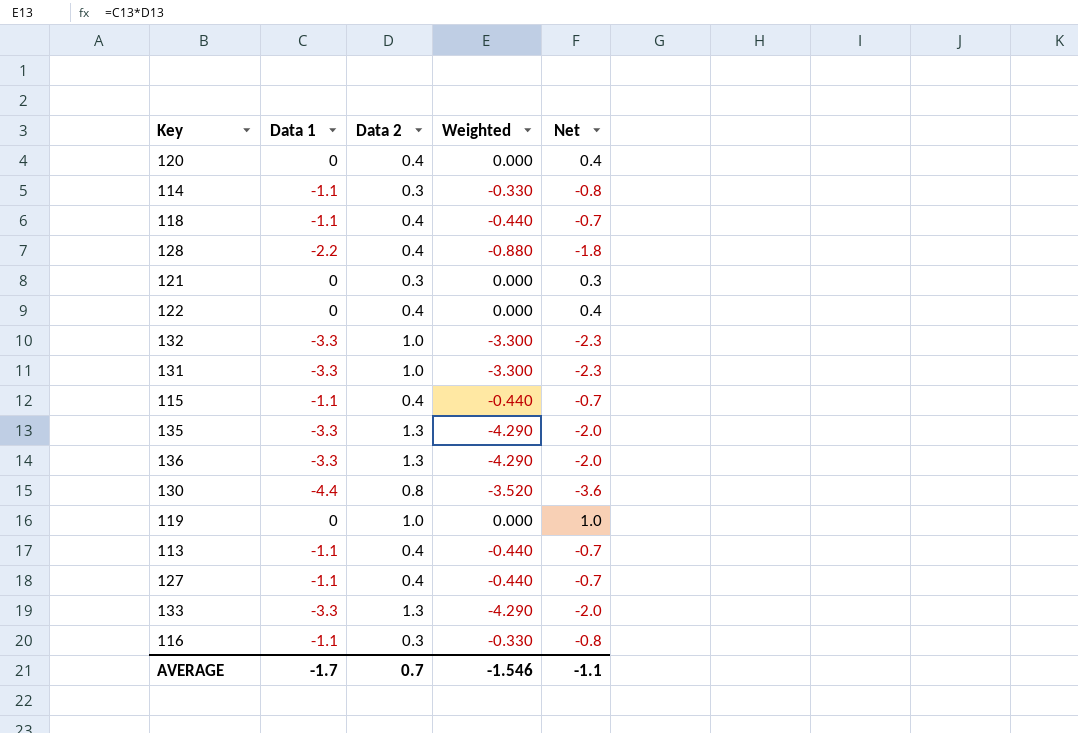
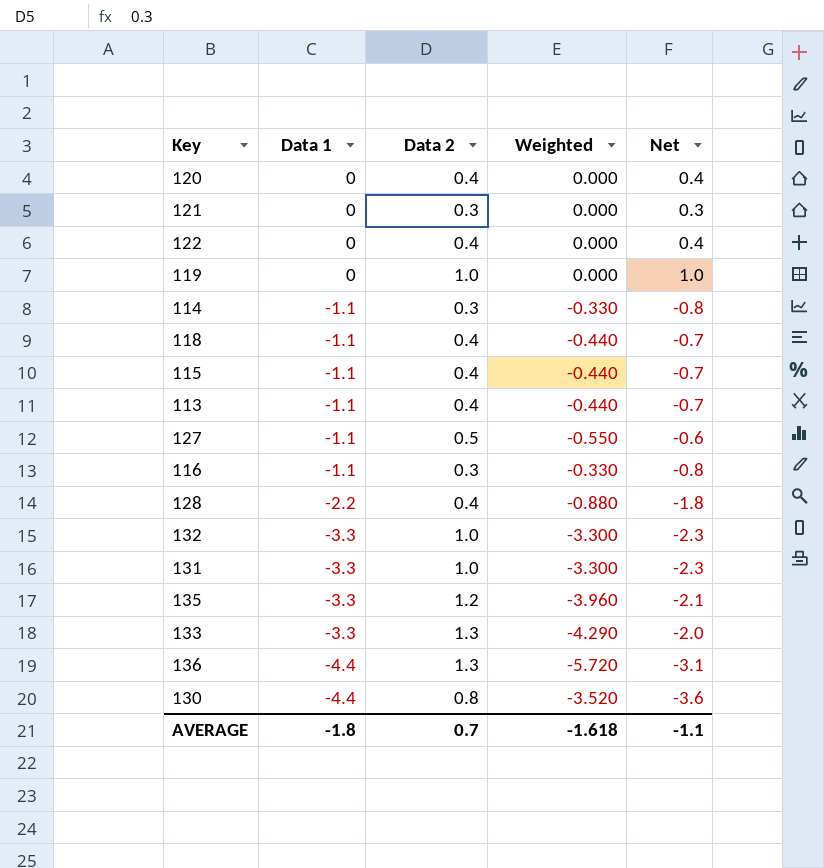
row order: none -> Data 1 descending
127 | Data 2: 0.4 -> 0.5
127 | Weighted: -0.440 -> -0.550
127 | Net: -0.7 -> -0.6
135 | Data 2: 1.3 -> 1.2
135 | Weighted: -4.290 -> -3.960
135 | Net: -2.0 -> -2.1
136 | Data 1: -3.3 -> -4.4
136 | Weighted: -4.290 -> -5.720
136 | Net: -2.0 -> -3.1
AVERAGE | Data 1: -1.7 -> -1.8
AVERAGE | Weighted: -1.546 -> -1.618

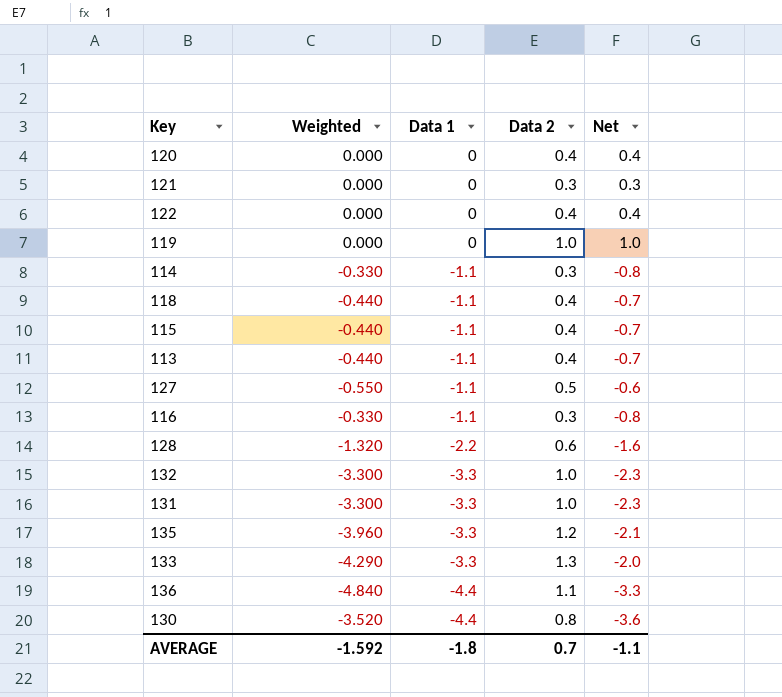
column Weighted | position: 4 -> 2
128 | Weighted: -0.880 -> -1.320
128 | Data 2: 0.4 -> 0.6
128 | Net: -1.8 -> -1.6
136 | Weighted: -5.720 -> -4.840
136 | Data 2: 1.3 -> 1.1
136 | Net: -3.1 -> -3.3
AVERAGE | Weighted: -1.618 -> -1.592

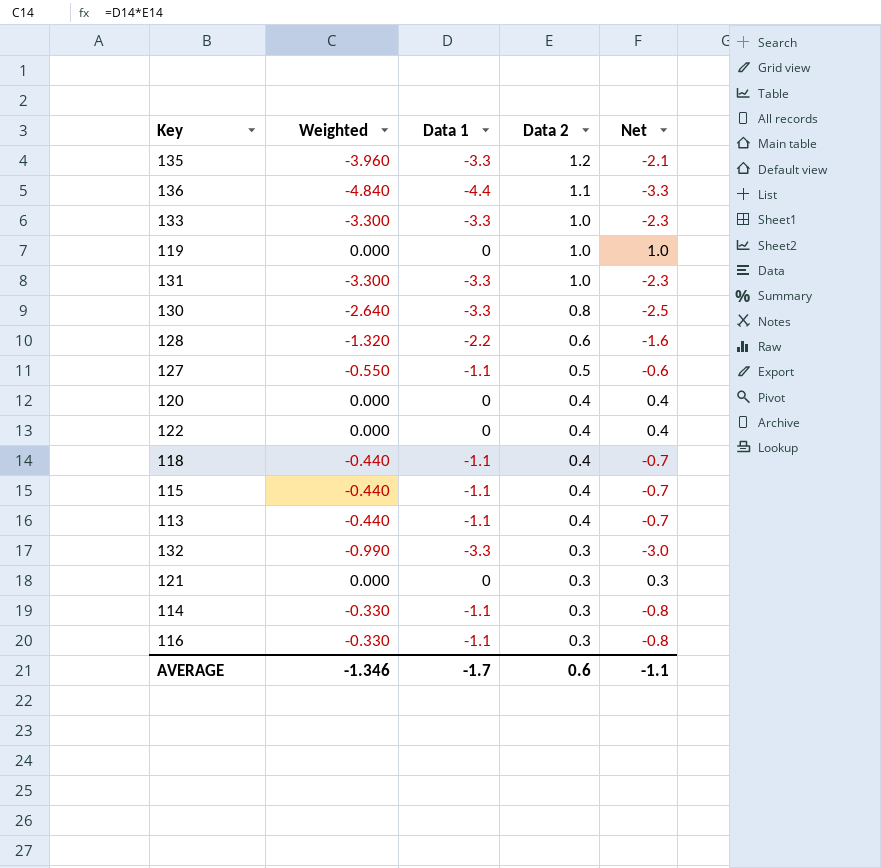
row order: Data 1 descending -> Data 2 descending
133 | Weighted: -4.290 -> -3.300
133 | Data 2: 1.3 -> 1.0
133 | Net: -2.0 -> -2.3
130 | Weighted: -3.520 -> -2.640
130 | Data 1: -4.4 -> -3.3
130 | Net: -3.6 -> -2.5
132 | Weighted: -3.300 -> -0.990
132 | Data 2: 1.0 -> 0.3
132 | Net: -2.3 -> -3.0
AVERAGE | Weighted: -1.592 -> -1.346
AVERAGE | Data 1: -1.8 -> -1.7
AVERAGE | Data 2: 0.7 -> 0.6

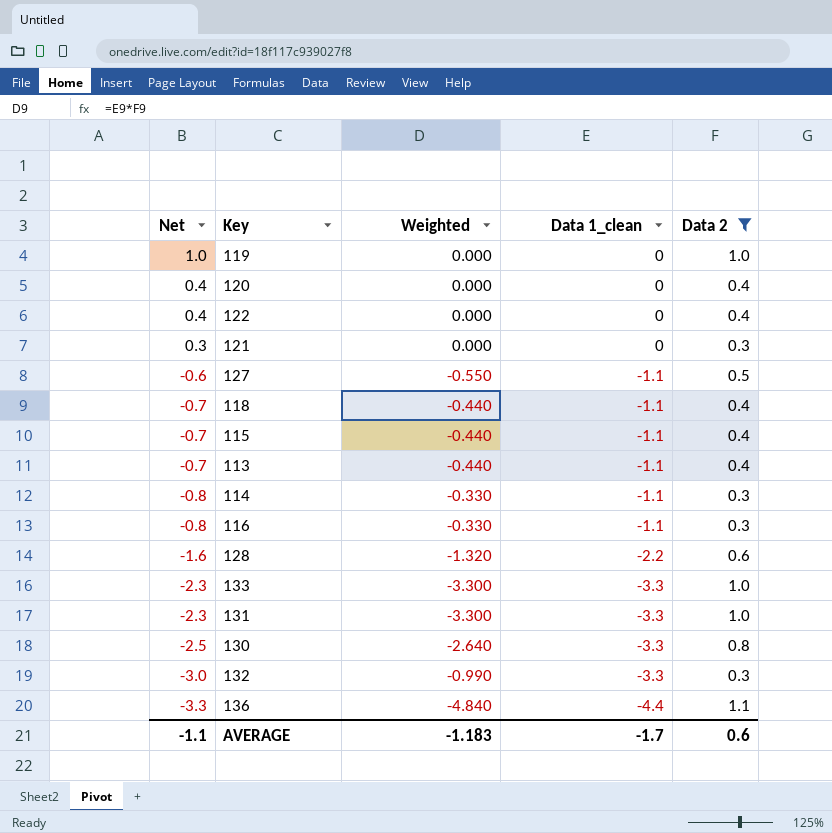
filter: none -> Data 2 != 1.2
row order: Data 2 descending -> Net descending
column Net | position: 5 -> 1
column name: Data 1 -> Data 1_clean
AVERAGE | Weighted: -1.346 -> -1.183

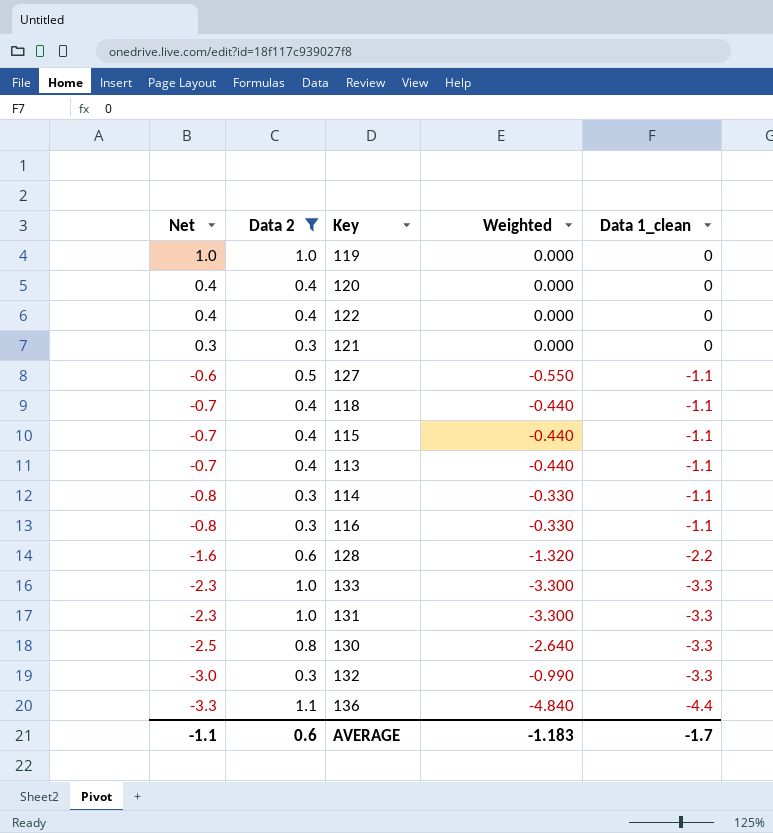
column Data 2 | position: 5 -> 2

